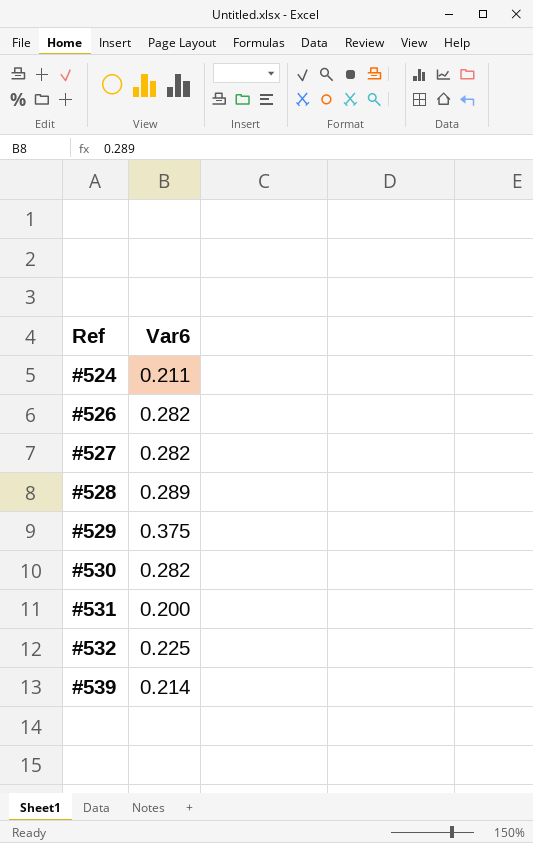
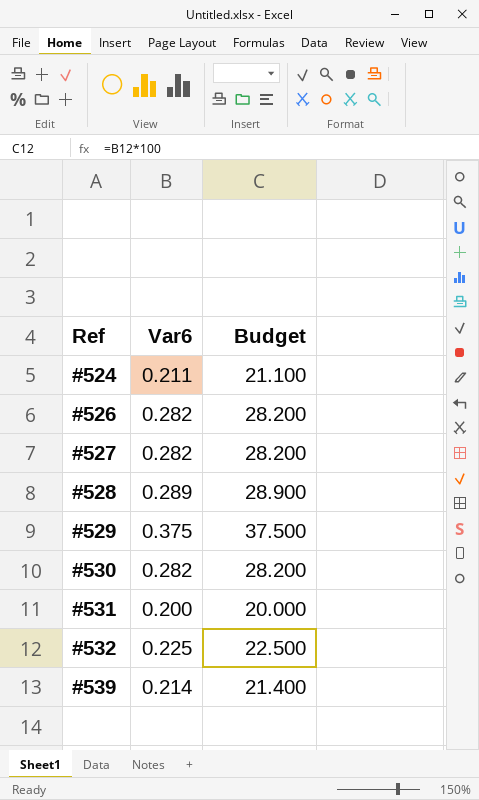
column Budget | formula: none -> [Var6] * 100

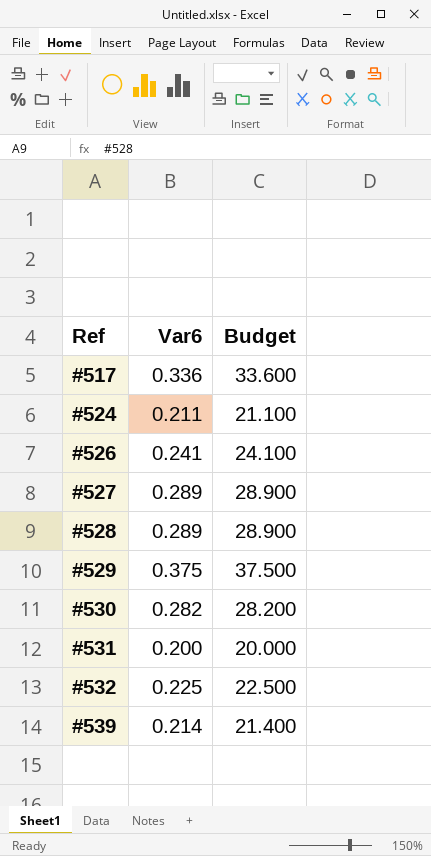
row #517: none -> 0.336 | 33.600
#526 | Var6: 0.282 -> 0.241
#526 | Budget: 28.200 -> 24.100
#527 | Var6: 0.282 -> 0.289
#527 | Budget: 28.200 -> 28.900

